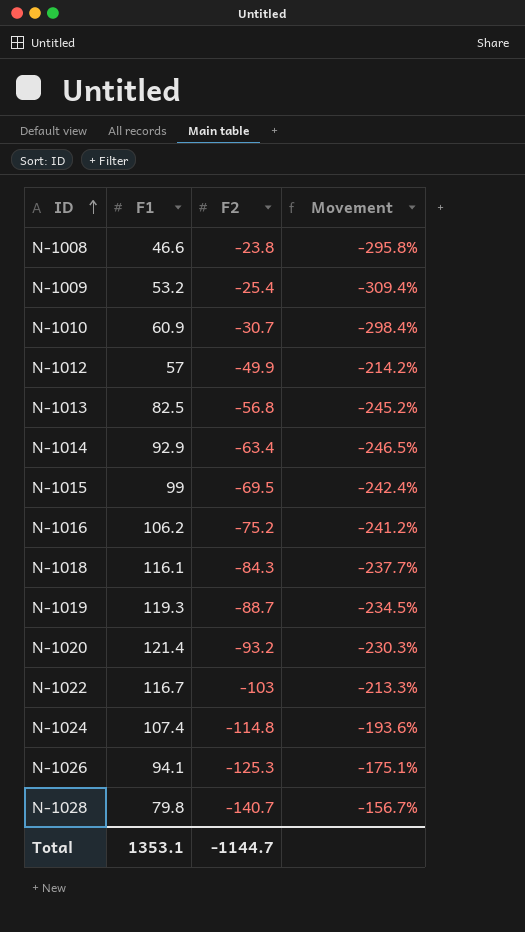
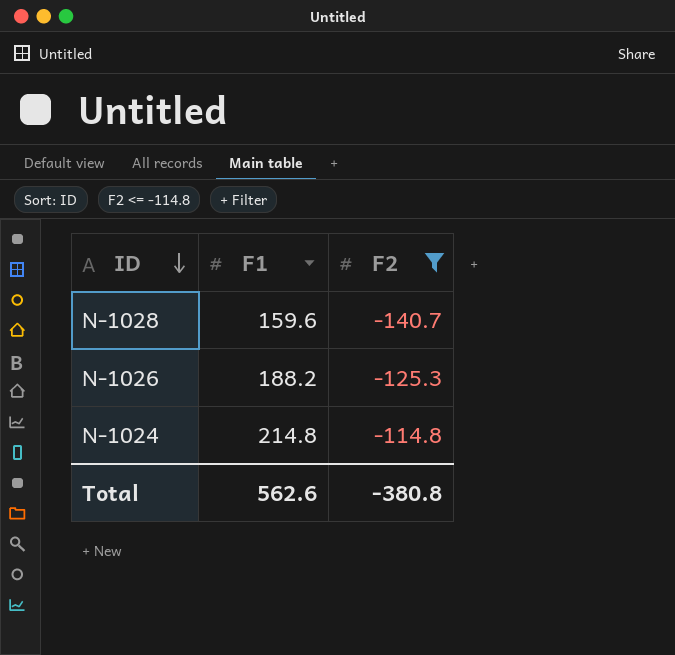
filter: none -> F2 <= -114.8
row order: ID ascending -> ID descending
column Movement | formula: ([F1] - [F2]) / [F2] -> none
N-1028 | F1: 79.8 -> 159.6
N-1026 | F1: 94.1 -> 188.2
N-1024 | F1: 107.4 -> 214.8
Total | F1: 1353.1 -> 562.6
Total | F2: -1144.7 -> -380.8

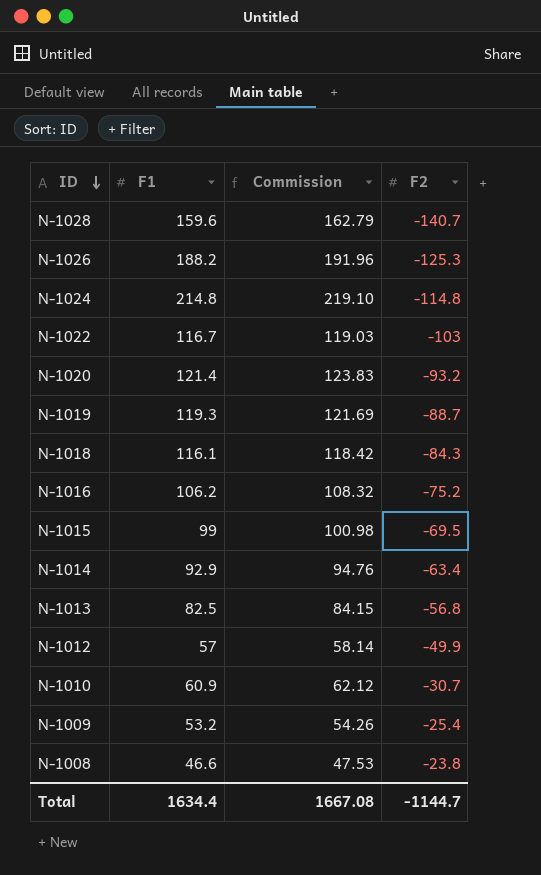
filter: F2 <= -114.8 -> none
column Commission | formula: none -> [F1] * 1.02
Total | F1: 562.6 -> 1634.4
Total | F2: -380.8 -> -1144.7

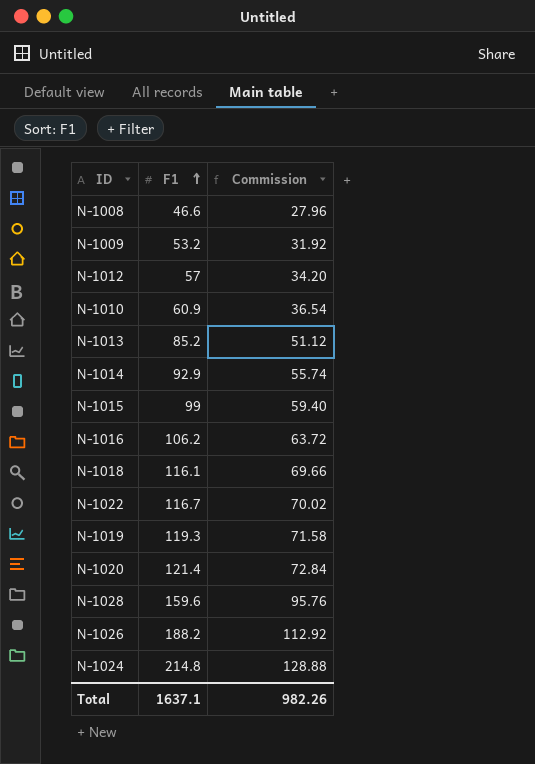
row order: ID descending -> F1 ascending
column F2 | position: 4 -> none
column Commission | formula: [F1] * 1.02 -> [F1] * 0.6
N-1013 | F1: 82.5 -> 85.2
Total | F1: 1634.4 -> 1637.1
Total | Commission: 1667.08 -> 982.26

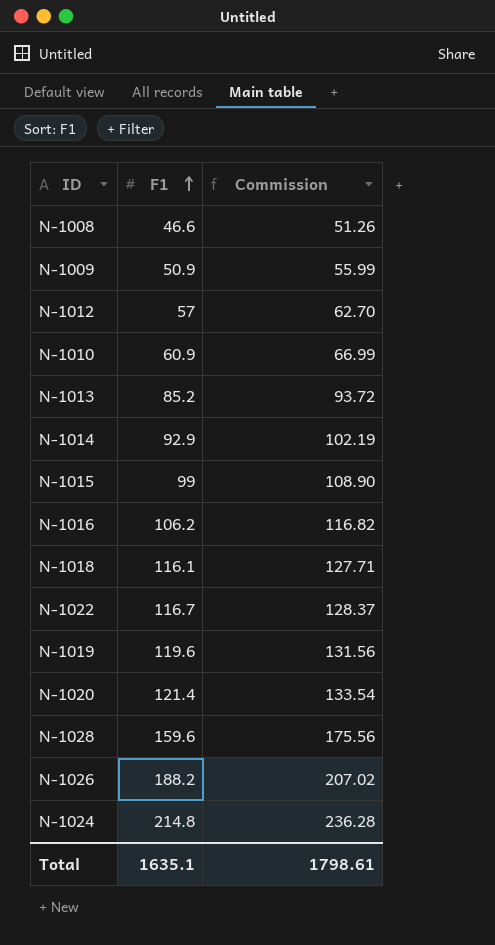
column Commission | formula: [F1] * 0.6 -> [F1] * 1.1
N-1009 | F1: 53.2 -> 50.9
N-1019 | F1: 119.3 -> 119.6
Total | F1: 1637.1 -> 1635.1
Total | Commission: 982.26 -> 1798.61

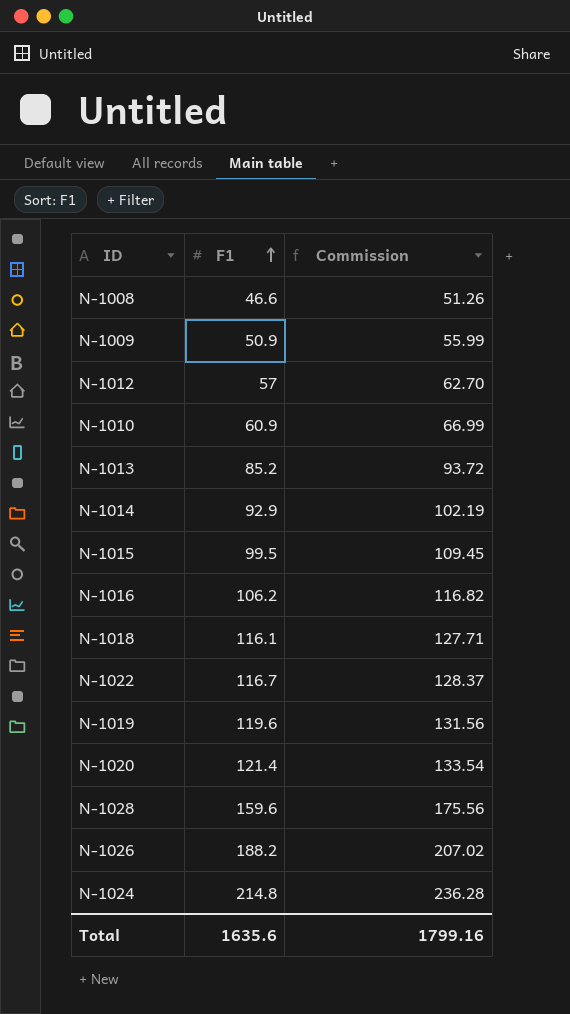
N-1015 | F1: 99 -> 99.5
N-1015 | Commission: 108.90 -> 109.45
Total | F1: 1635.1 -> 1635.6
Total | Commission: 1798.61 -> 1799.16

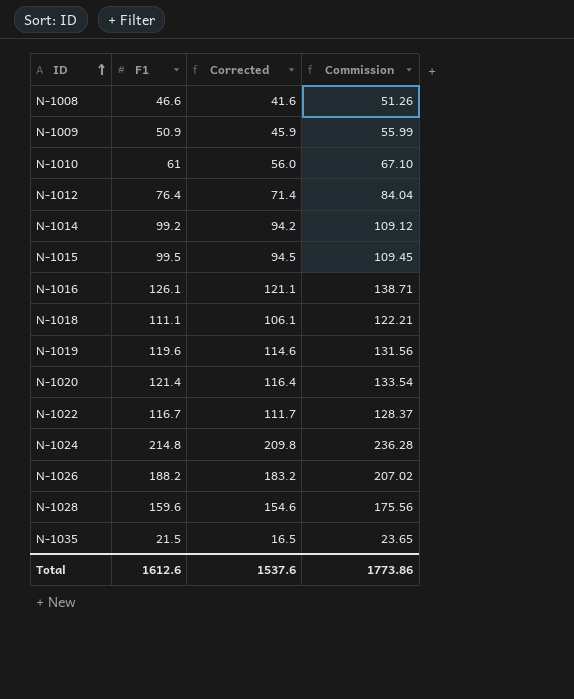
row order: F1 ascending -> ID ascending
column Corrected | formula: none -> [F1] - 5
row N-1013: 85.2 | 93.72 -> none
N-1010 | F1: 60.9 -> 61
N-1010 | Commission: 66.99 -> 67.10
N-1012 | F1: 57 -> 76.4
N-1012 | Commission: 62.70 -> 84.04
N-1014 | F1: 92.9 -> 99.2
N-1014 | Commission: 102.19 -> 109.12
N-1016 | F1: 106.2 -> 126.1
N-1016 | Commission: 116.82 -> 138.71
N-1018 | F1: 116.1 -> 111.1
N-1018 | Commission: 127.71 -> 122.21
row N-1035: none -> 21.5 | 16.5 | 23.65
Total | F1: 1635.6 -> 1612.6
Total | Commission: 1799.16 -> 1773.86

